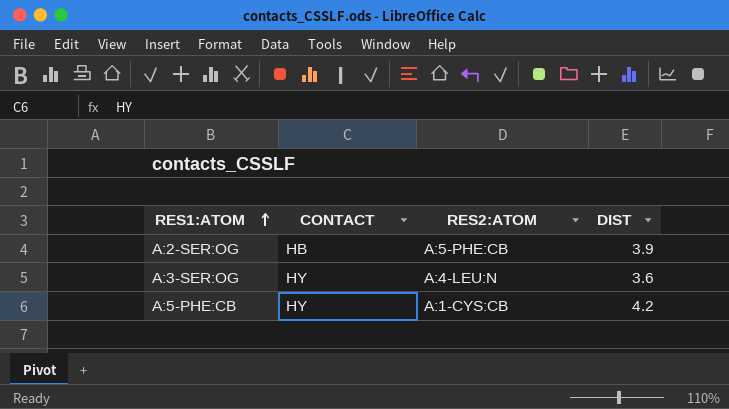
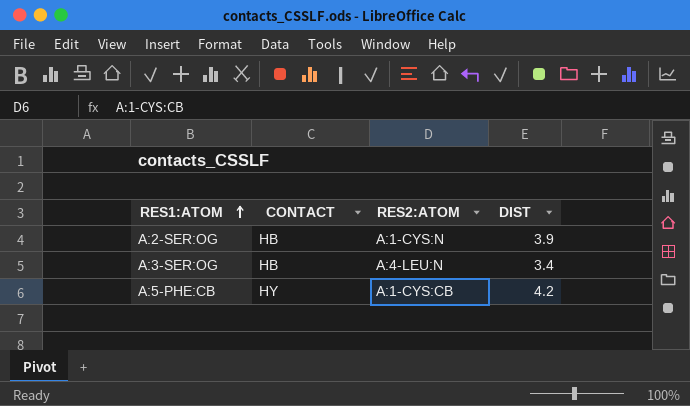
A:2-SER:OG | RES2:ATOM: A:5-PHE:CB -> A:1-CYS:N
A:3-SER:OG | CONTACT: HY -> HB
A:3-SER:OG | DIST: 3.6 -> 3.4

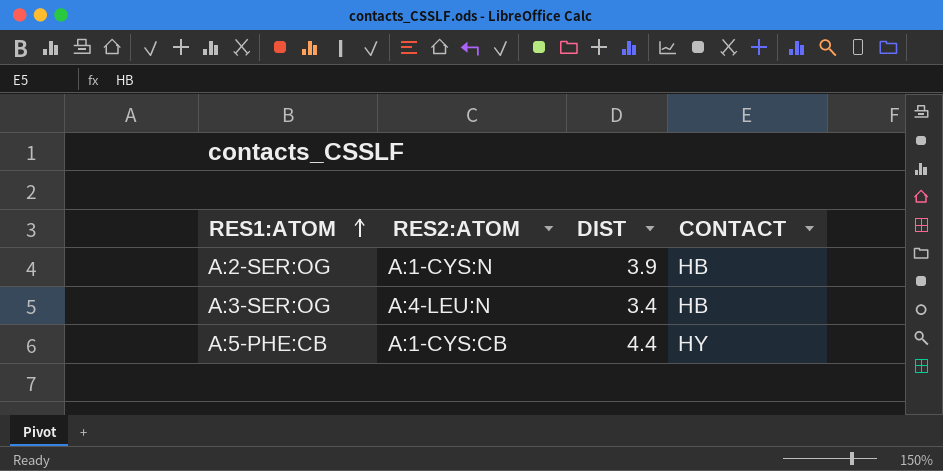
column CONTACT | position: 2 -> 4
A:5-PHE:CB | DIST: 4.2 -> 4.4

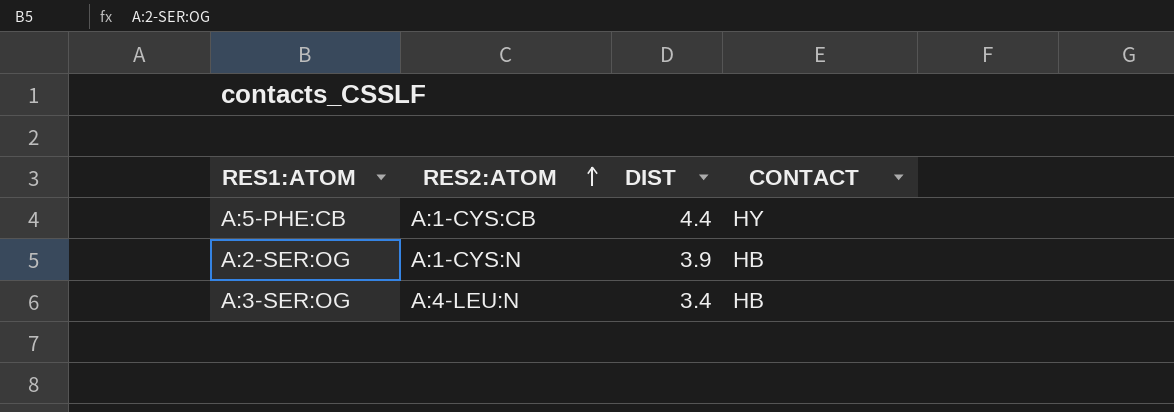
row order: RES1:ATOM ascending -> RES2:ATOM ascending

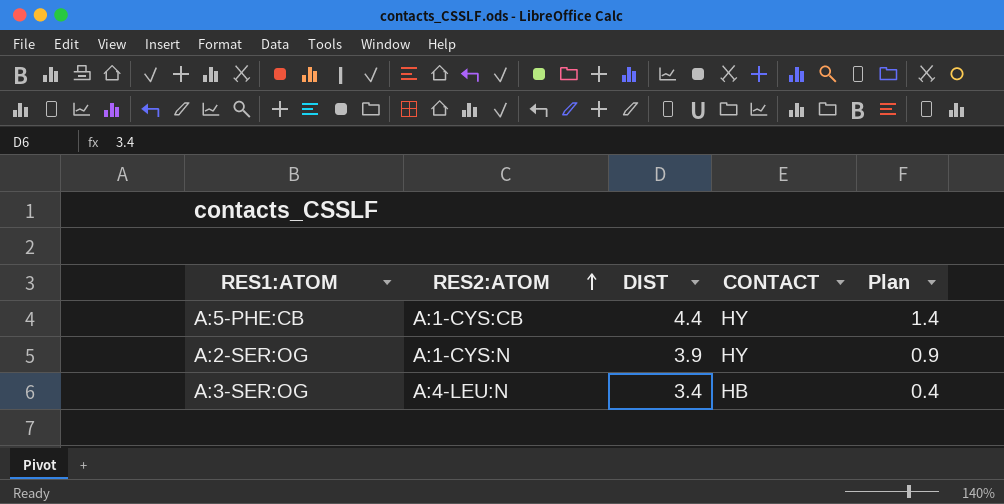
column Plan | formula: none -> [DIST] - 3
A:2-SER:OG | CONTACT: HB -> HY

